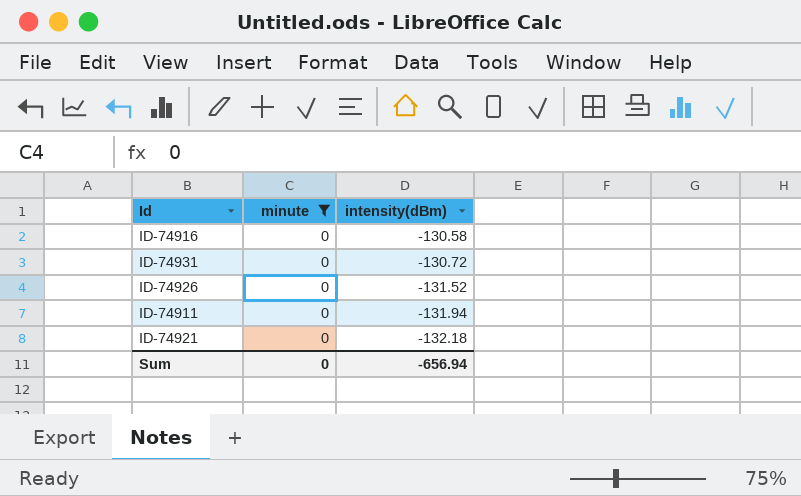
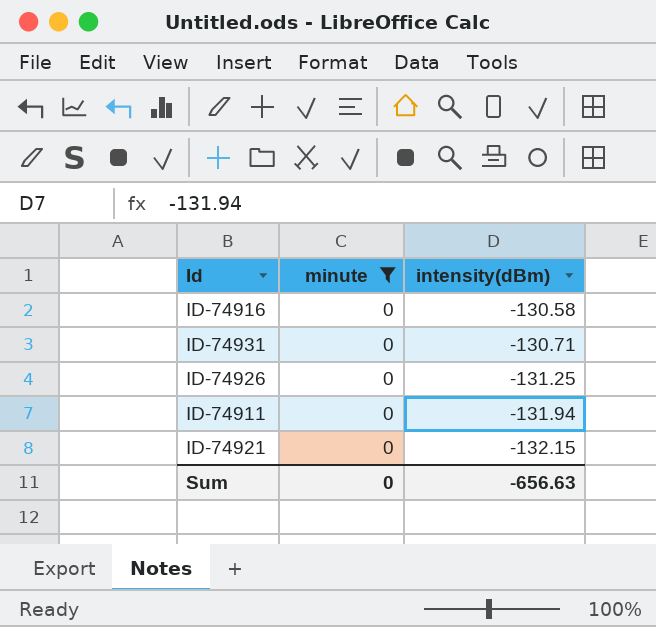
ID-74931 | intensity(dBm): -130.72 -> -130.71
ID-74926 | intensity(dBm): -131.52 -> -131.25
ID-74921 | intensity(dBm): -132.18 -> -132.15
Sum | intensity(dBm): -656.94 -> -656.63

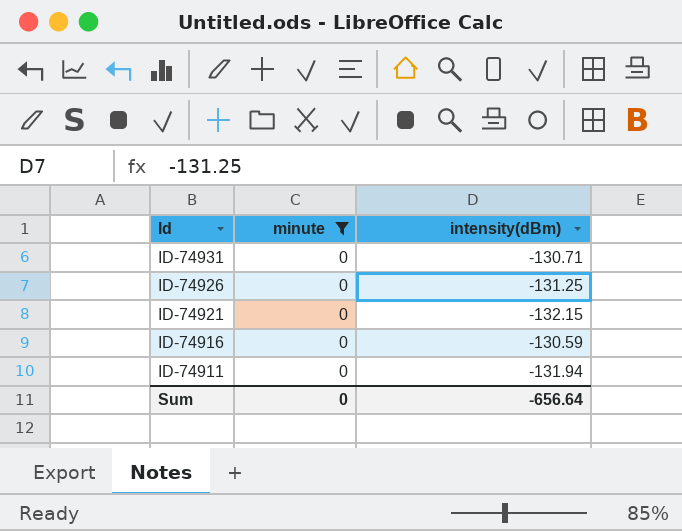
row order: intensity(dBm) descending -> Id descending
ID-74916 | intensity(dBm): -130.58 -> -130.59
Sum | intensity(dBm): -656.63 -> -656.64

